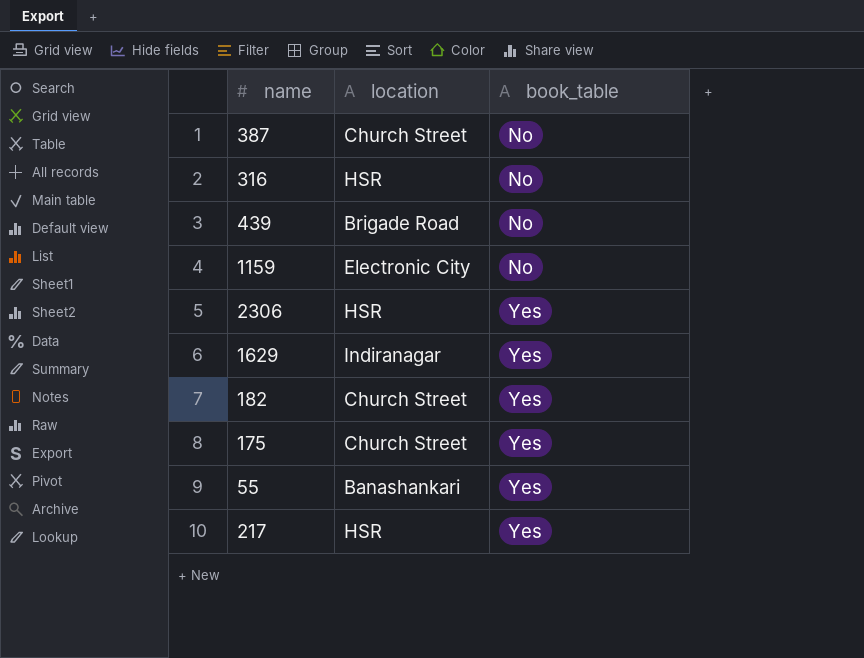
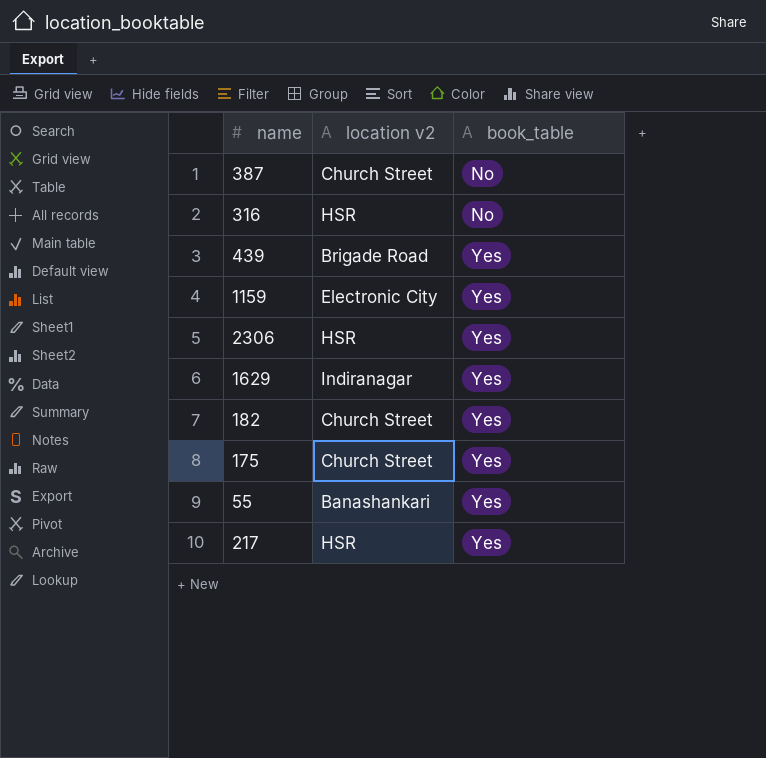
column name: location -> location v2
439 | book_table: No -> Yes
1159 | book_table: No -> Yes

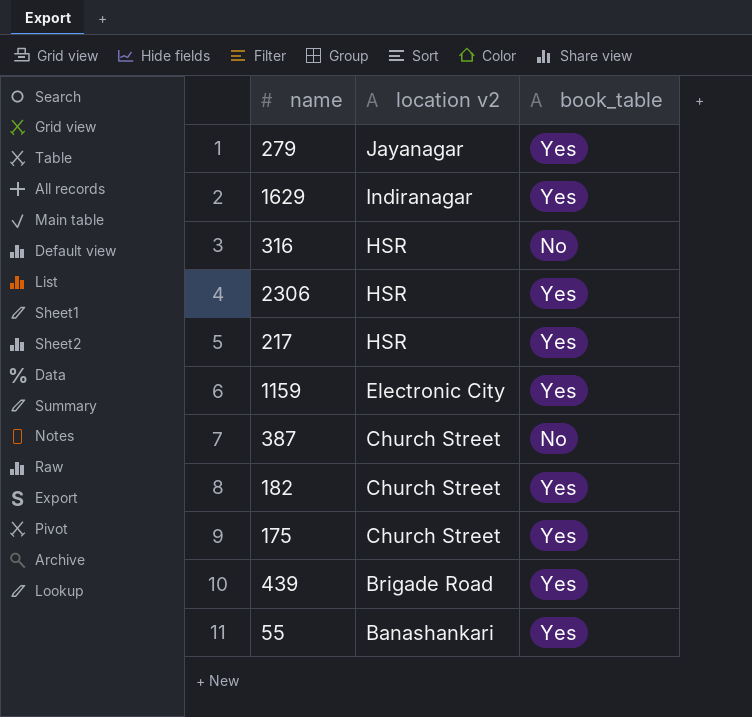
row order: book_table ascending -> location v2 descending
row 279: none -> Jayanagar | Yes

